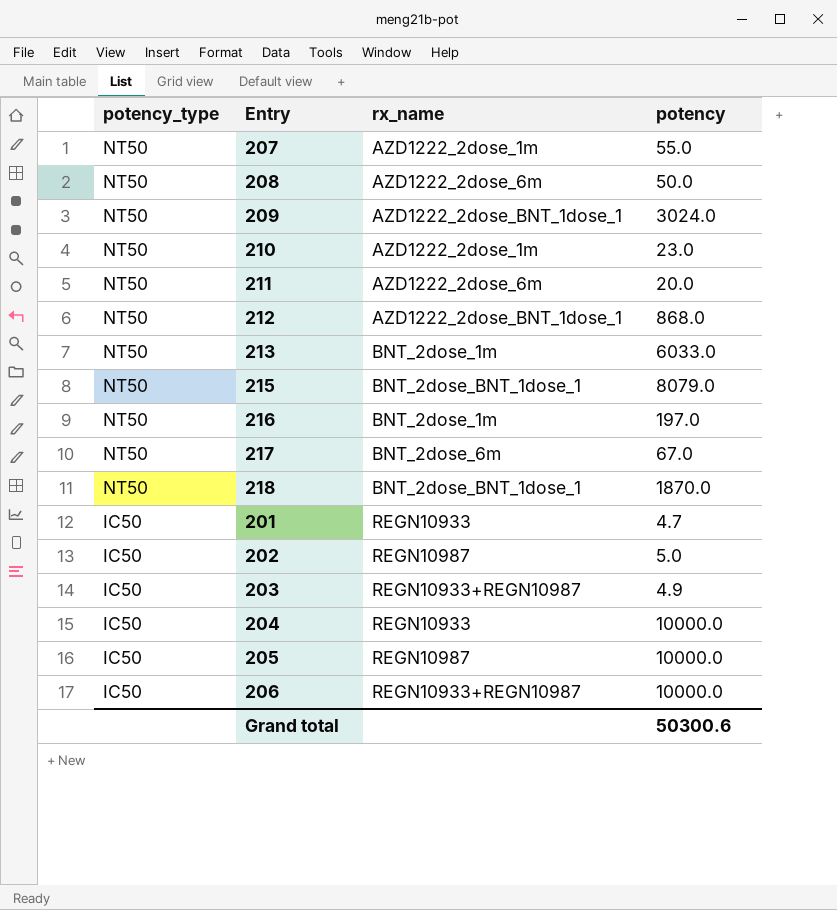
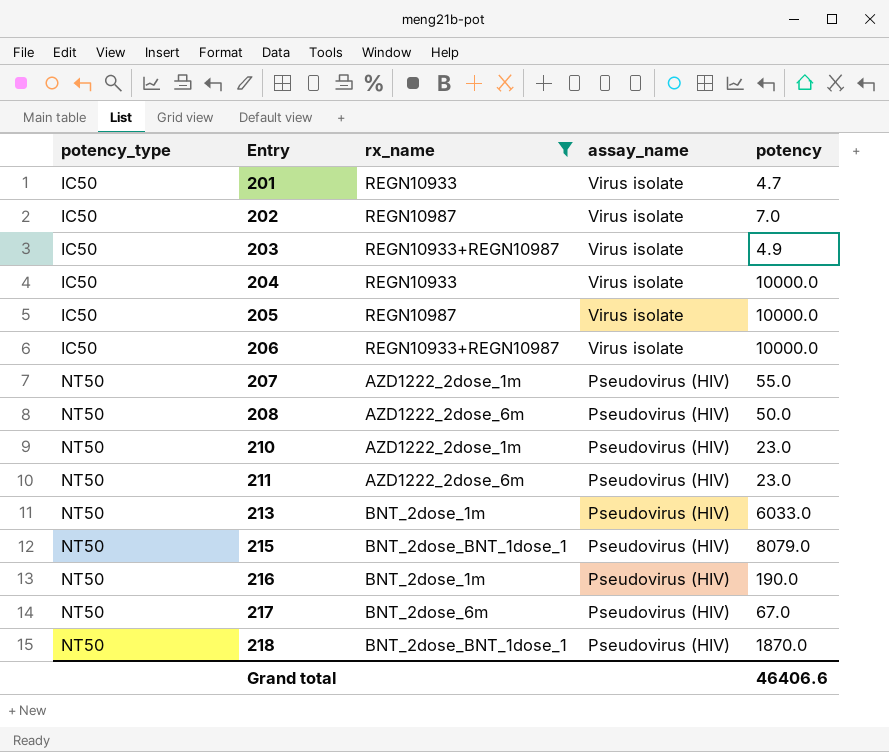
filter: none -> rx_name != AZD1222_2dose_BNT_1dose_1
row order: potency_type descending -> potency_type ascending
column assay_name | position: none -> 4
202 | potency: 5.0 -> 7.0
211 | potency: 20.0 -> 23.0
216 | potency: 197.0 -> 190.0
Grand total | potency: 50300.6 -> 46406.6

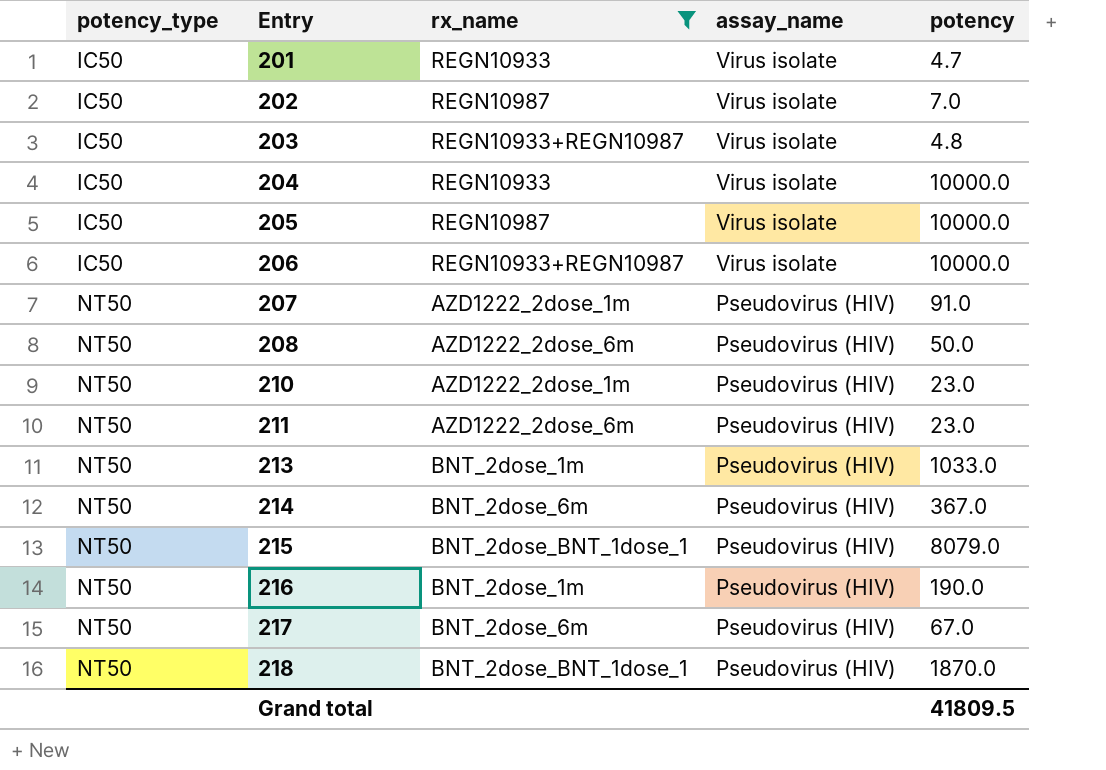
203 | potency: 4.9 -> 4.8
207 | potency: 55.0 -> 91.0
213 | potency: 6033.0 -> 1033.0
row 214: none -> NT50 | BNT_2dose_6m | Pseudovirus (HIV) | 367.0
Grand total | potency: 46406.6 -> 41809.5

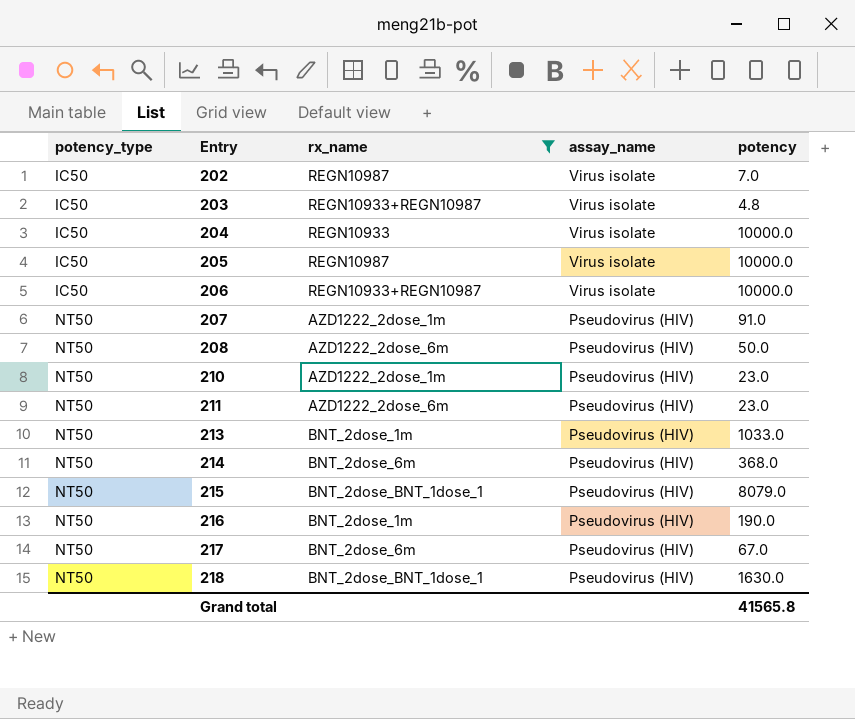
row 201: IC50 | REGN10933 | Virus isolate | 4.7 -> none
214 | potency: 367.0 -> 368.0
218 | potency: 1870.0 -> 1630.0
Grand total | potency: 41809.5 -> 41565.8

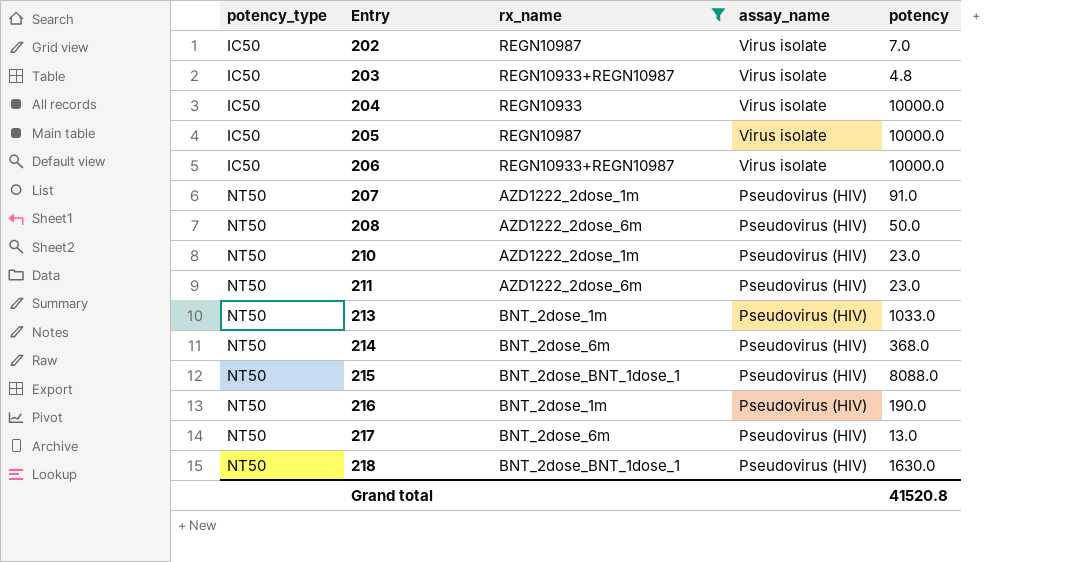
215 | potency: 8079.0 -> 8088.0
217 | potency: 67.0 -> 13.0
Grand total | potency: 41565.8 -> 41520.8

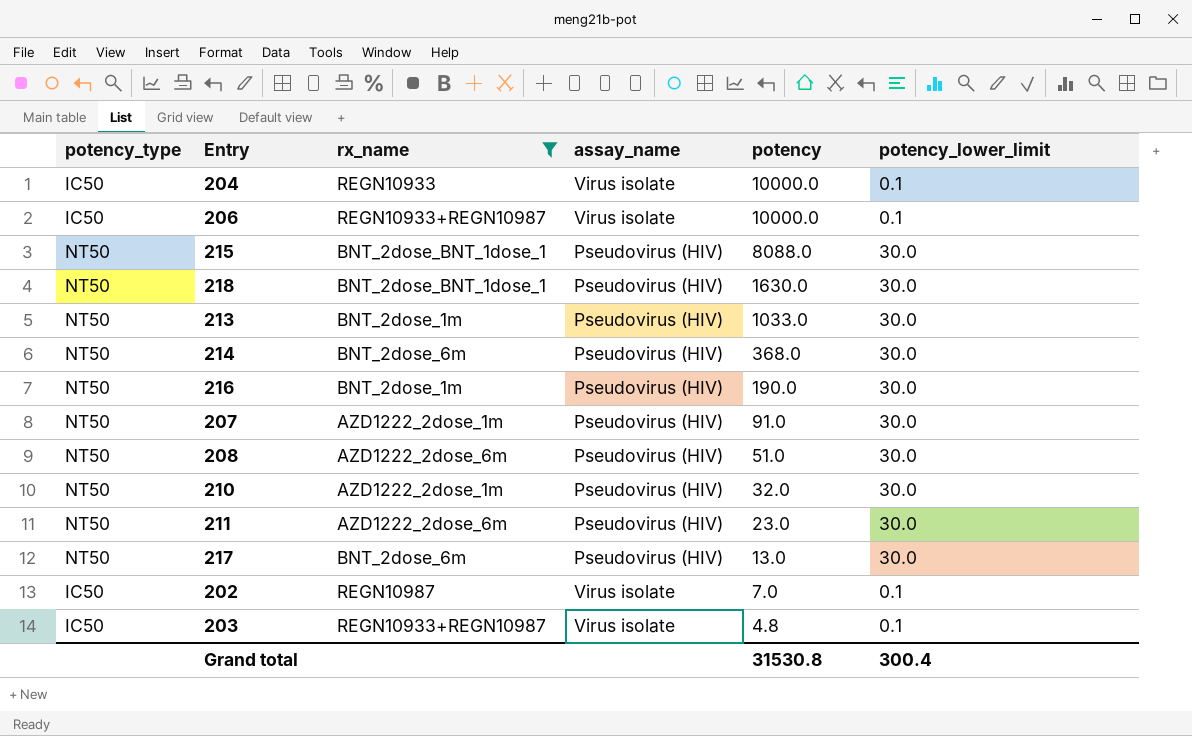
row order: potency_type ascending -> potency descending
column potency_lower_limit | position: none -> 6
row 205: IC50 | REGN10987 | Virus isolate | 10000.0 -> none
208 | potency: 50.0 -> 51.0
210 | potency: 23.0 -> 32.0
Grand total | potency: 41520.8 -> 31530.8

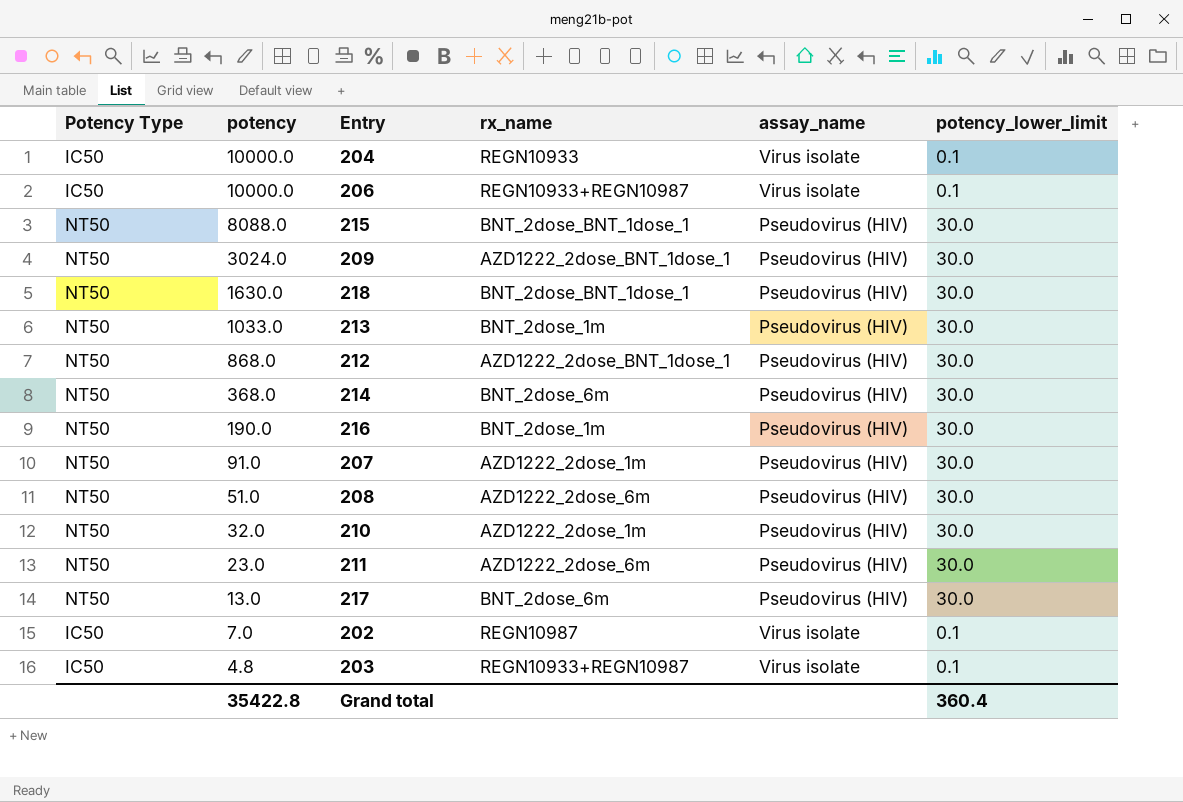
filter: rx_name != AZD1222_2dose_BNT_1dose_1 -> none
column name: potency_type -> Potency Type
column potency | position: 5 -> 2
Grand total | potency: 31530.8 -> 35422.8
Grand total | potency_lower_limit: 300.4 -> 360.4

